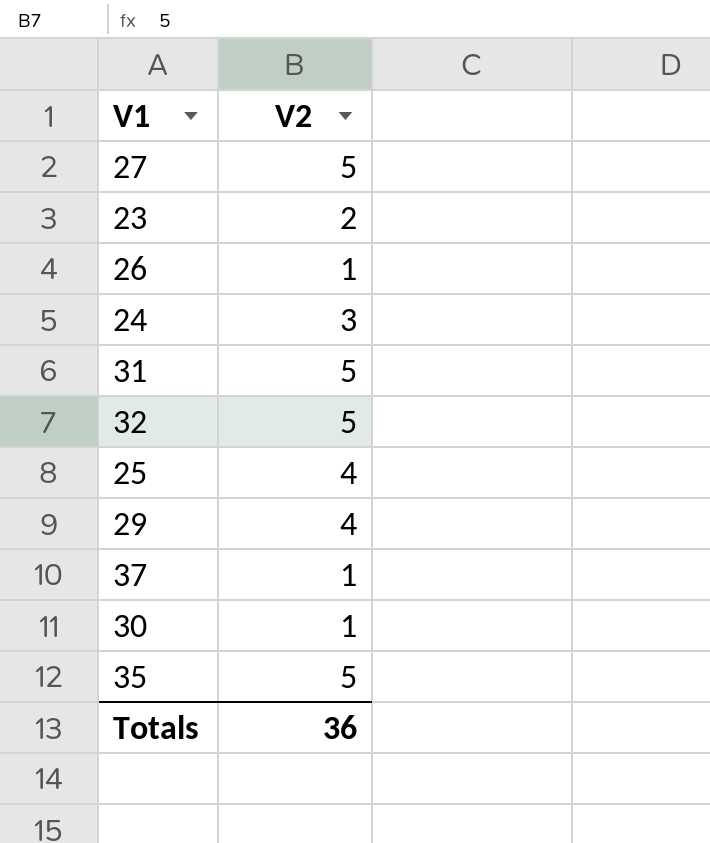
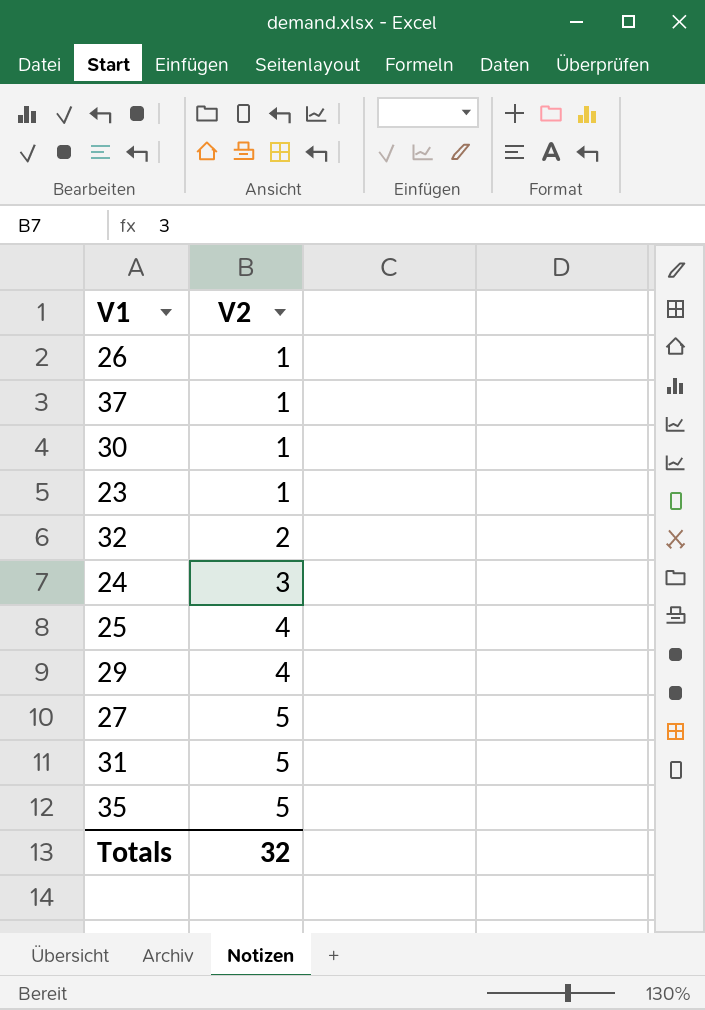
row order: none -> V2 ascending
23 | V2: 2 -> 1
32 | V2: 5 -> 2
Totals | V2: 36 -> 32

